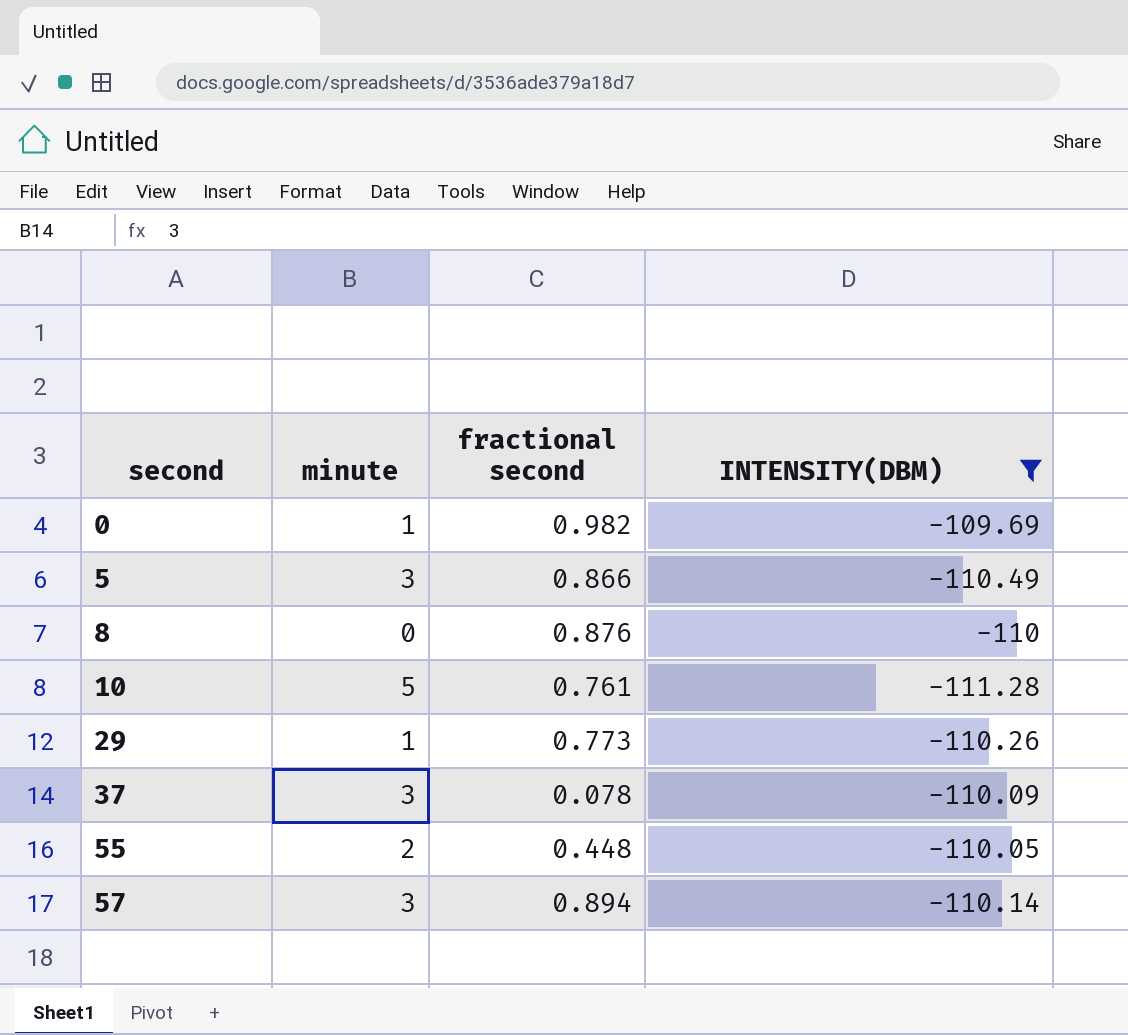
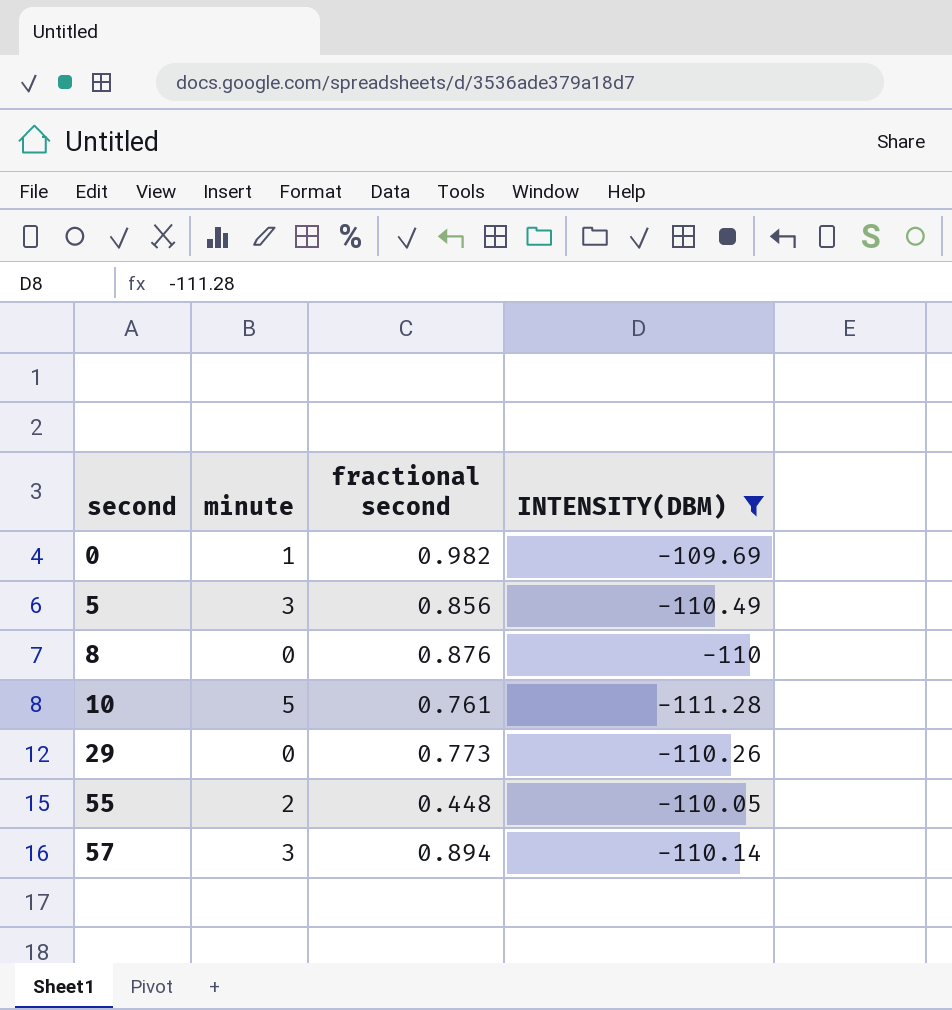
row 37: 3 | 0.078 | -110.09 -> none
5 | fractional second: 0.866 -> 0.856
29 | minute: 1 -> 0

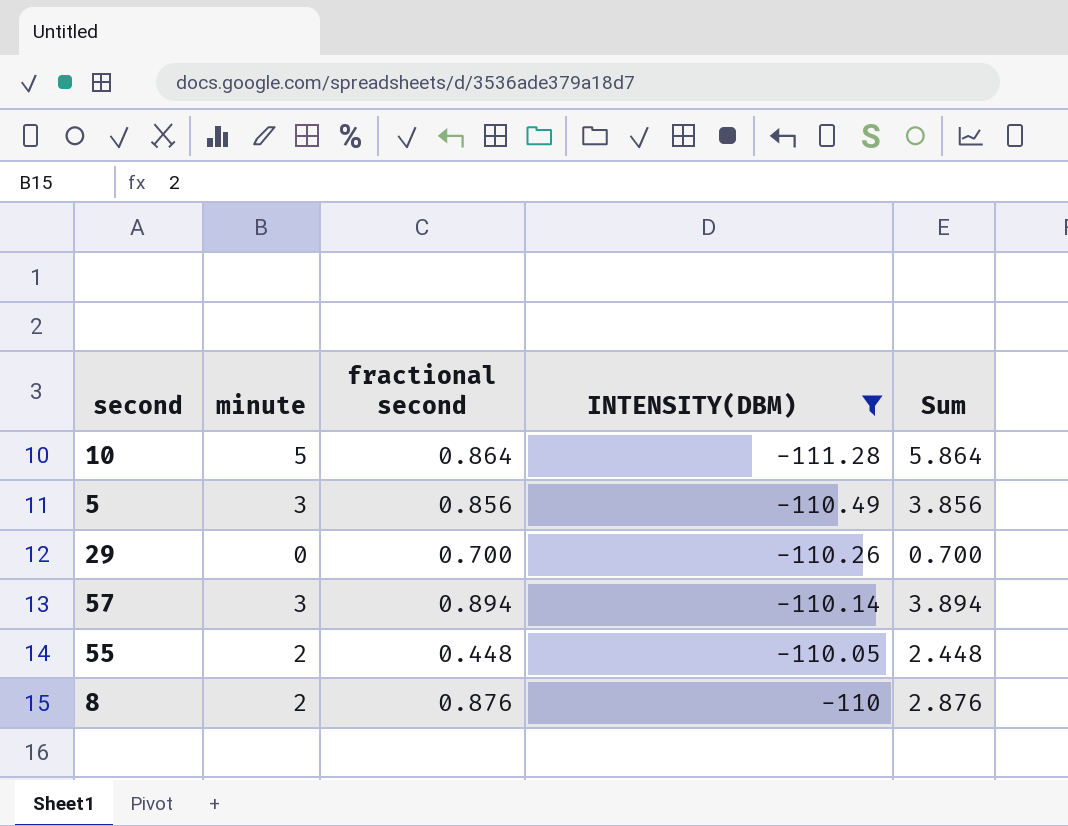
row order: second ascending -> INTENSITY(DBM) ascending
column Sum | formula: none -> [minute] + [fractional second]
row 0: 1 | 0.982 | -109.69 -> none
10 | fractional second: 0.761 -> 0.864
29 | fractional second: 0.773 -> 0.700
8 | minute: 0 -> 2

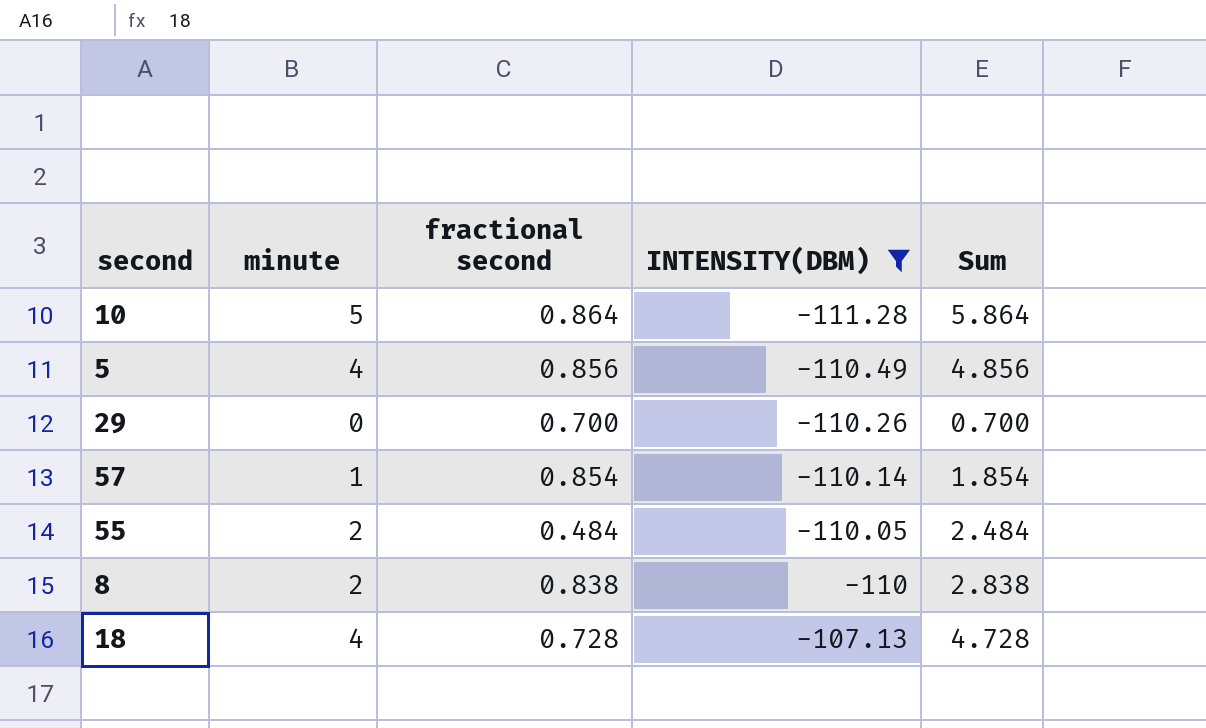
5 | minute: 3 -> 4
5 | Sum: 3.856 -> 4.856
57 | minute: 3 -> 1
57 | fractional second: 0.894 -> 0.854
57 | Sum: 3.894 -> 1.854
55 | fractional second: 0.448 -> 0.484
55 | Sum: 2.448 -> 2.484
8 | fractional second: 0.876 -> 0.838
8 | Sum: 2.876 -> 2.838
row 18: none -> 4 | 0.728 | -107.13 | 4.728

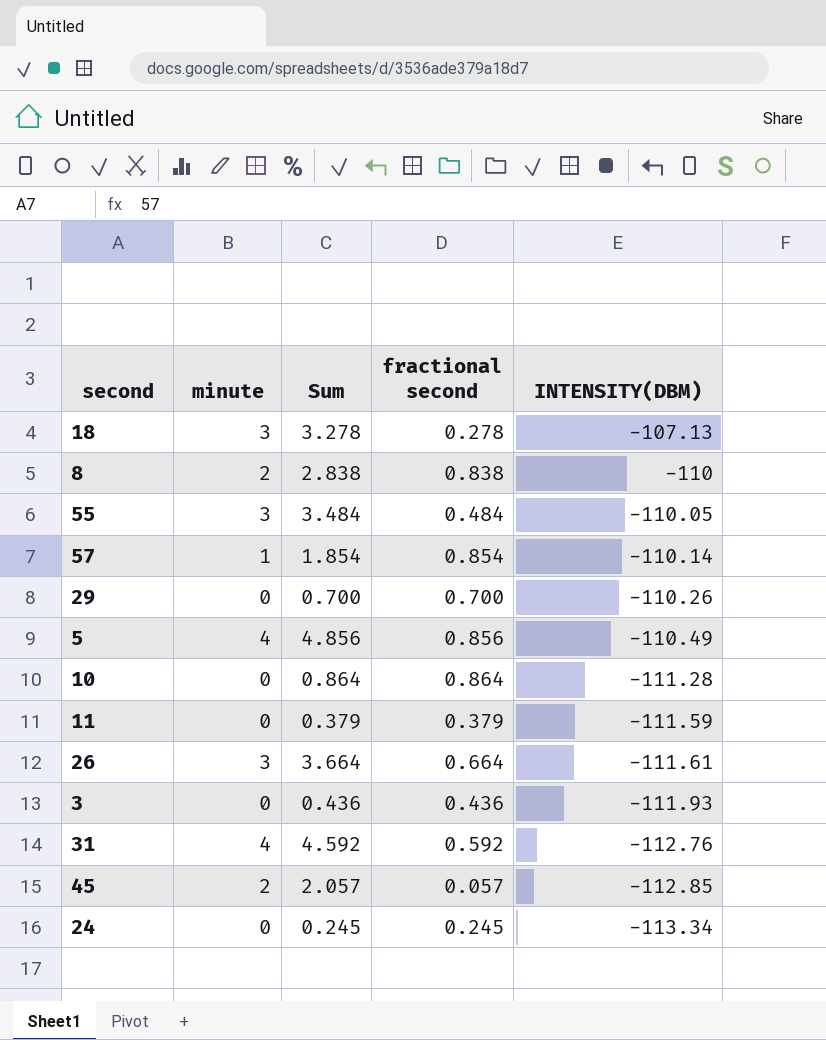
filter: INTENSITY(DBM) >= -111.28 -> none
row order: INTENSITY(DBM) ascending -> INTENSITY(DBM) descending
column Sum | position: 5 -> 3
18 | minute: 4 -> 3
18 | Sum: 4.728 -> 3.278
18 | fractional second: 0.728 -> 0.278
55 | minute: 2 -> 3
55 | Sum: 2.484 -> 3.484
10 | minute: 5 -> 0
10 | Sum: 5.864 -> 0.864

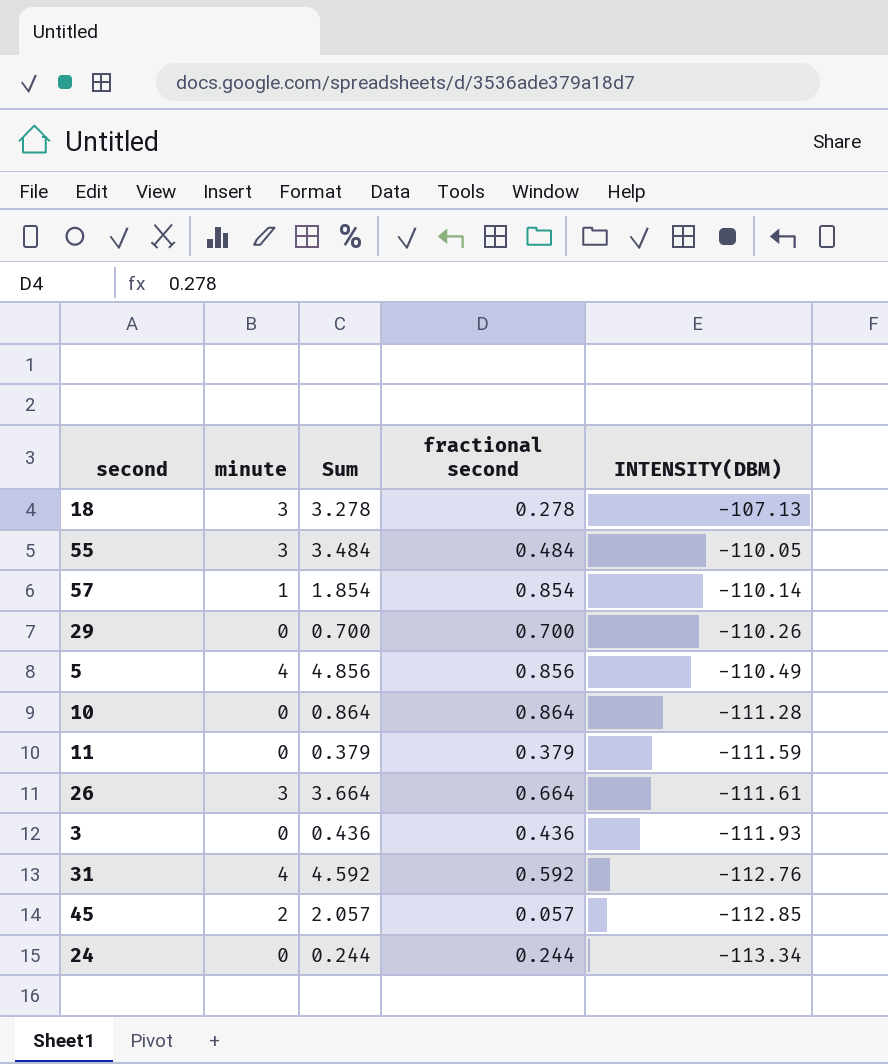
row 8: 2 | 2.838 | 0.838 | -110 -> none
24 | Sum: 0.245 -> 0.244
24 | fractional second: 0.245 -> 0.244

